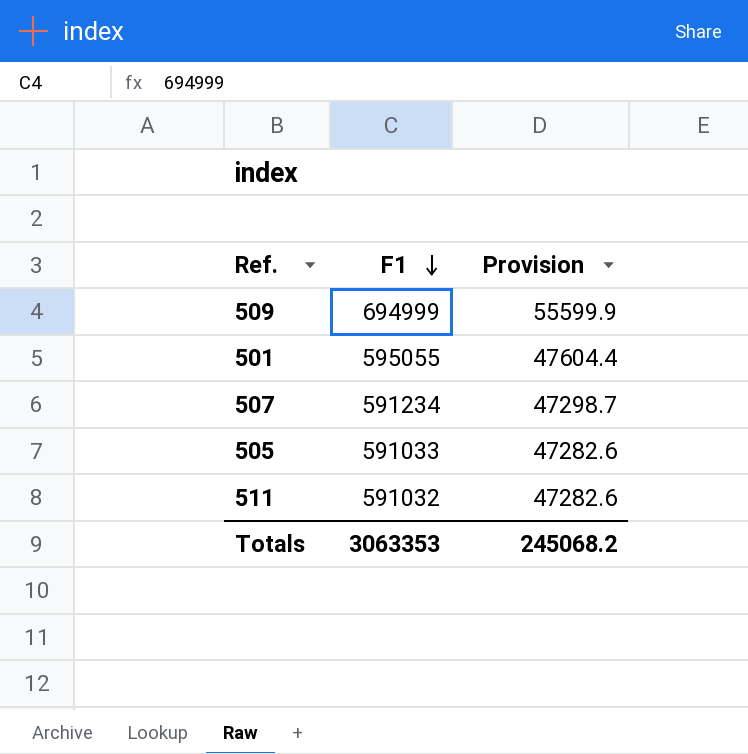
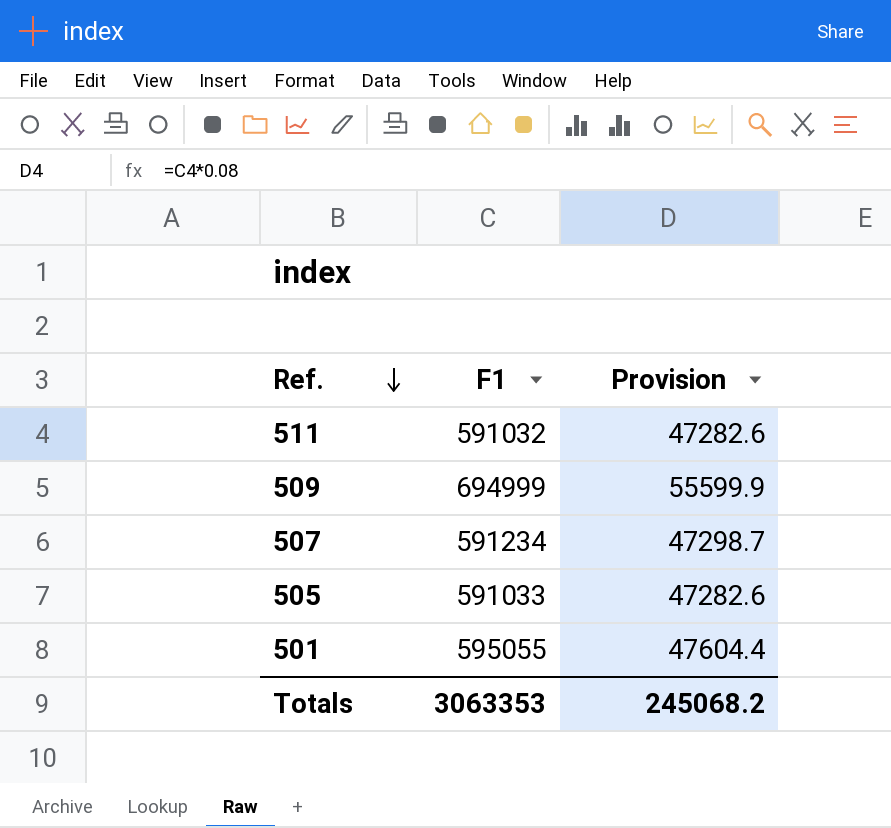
row order: F1 descending -> Ref. descending

